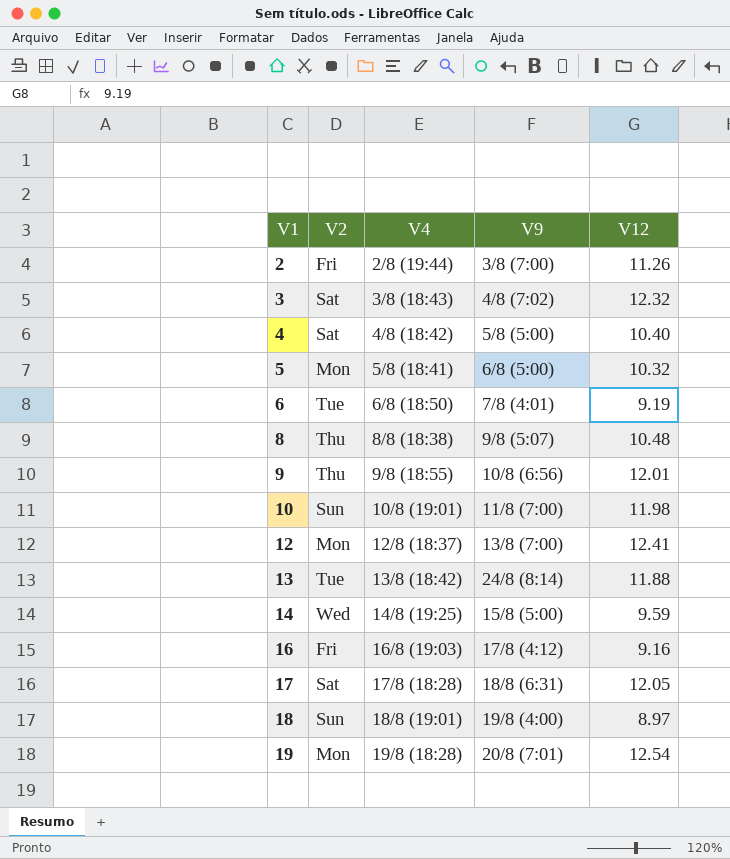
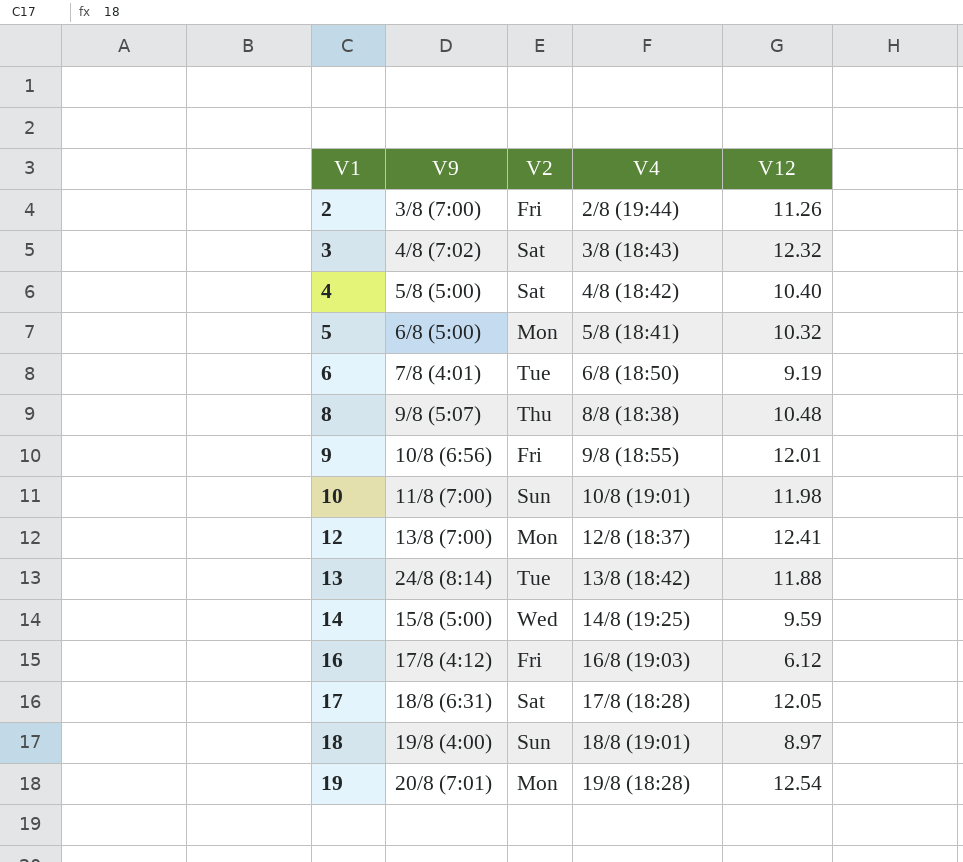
column V9 | position: 4 -> 2
9 | V2: Thu -> Fri
16 | V12: 9.16 -> 6.12

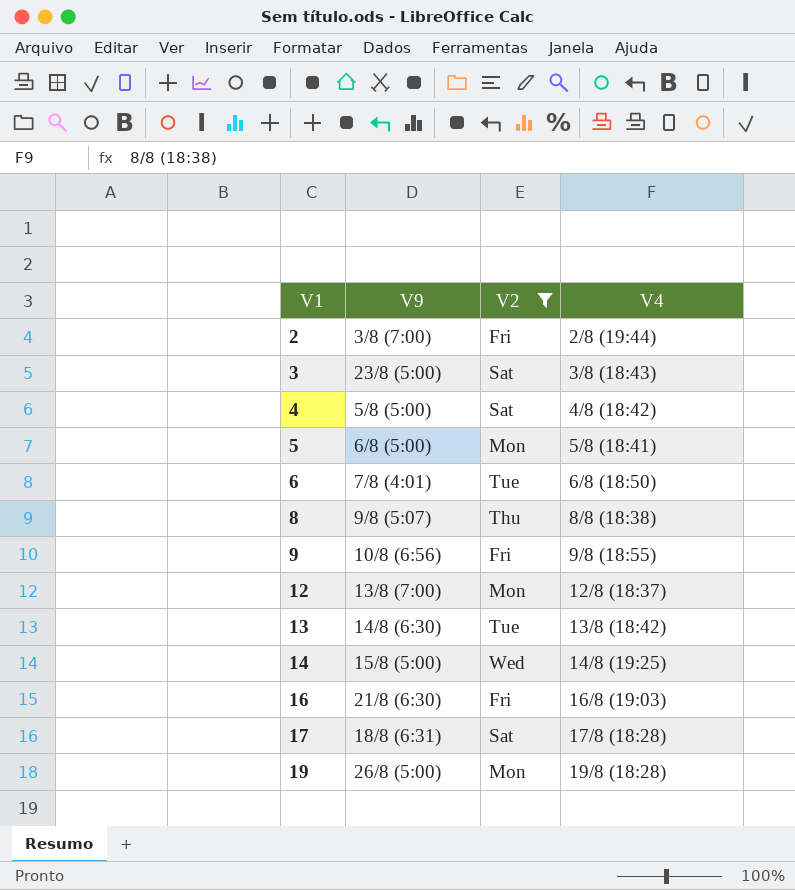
filter: none -> V2 != Sun
column V12 | position: 5 -> none
3 | V9: 4/8 (7:02) -> 23/8 (5:00)
13 | V9: 24/8 (8:14) -> 14/8 (6:30)
16 | V9: 17/8 (4:12) -> 21/8 (6:30)
19 | V9: 20/8 (7:01) -> 26/8 (5:00)

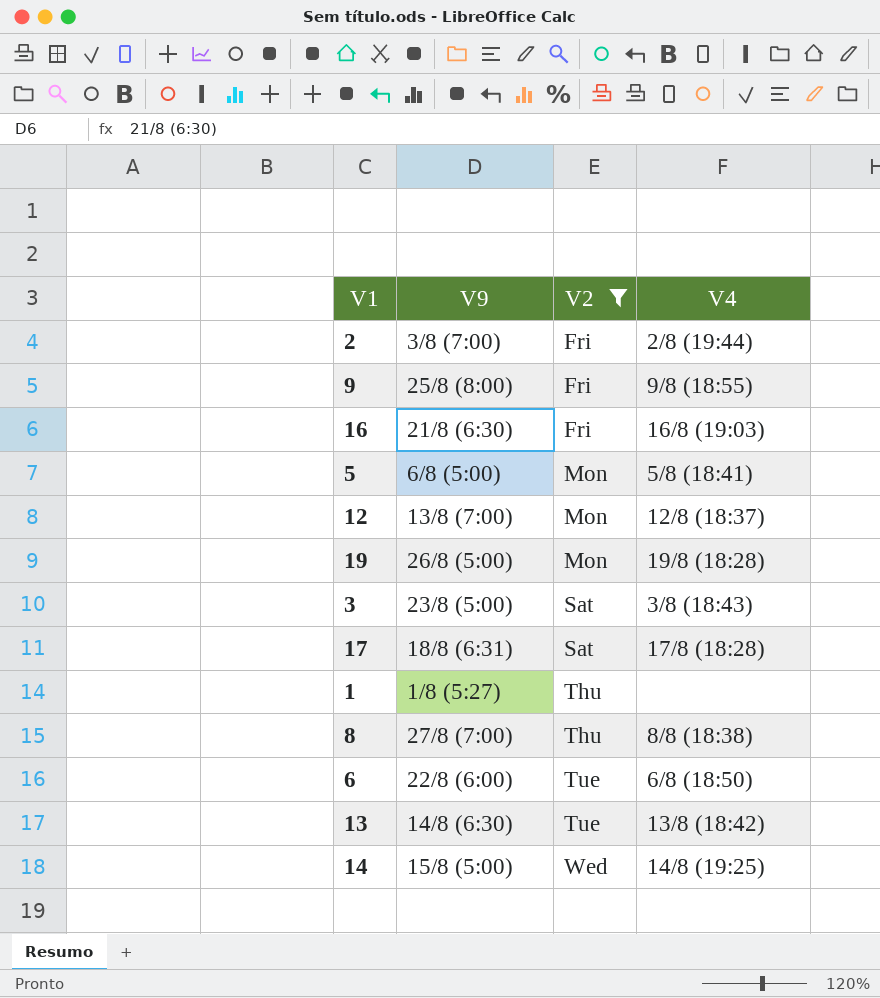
row order: V1 ascending -> V2 ascending
row 4: 5/8 (5:00) | Sat | 4/8 (18:42) -> none
9 | V9: 10/8 (6:56) -> 25/8 (8:00)
row 1: none -> 1/8 (5:27) | Thu | none
8 | V9: 9/8 (5:07) -> 27/8 (7:00)
6 | V9: 7/8 (4:01) -> 22/8 (6:00)

